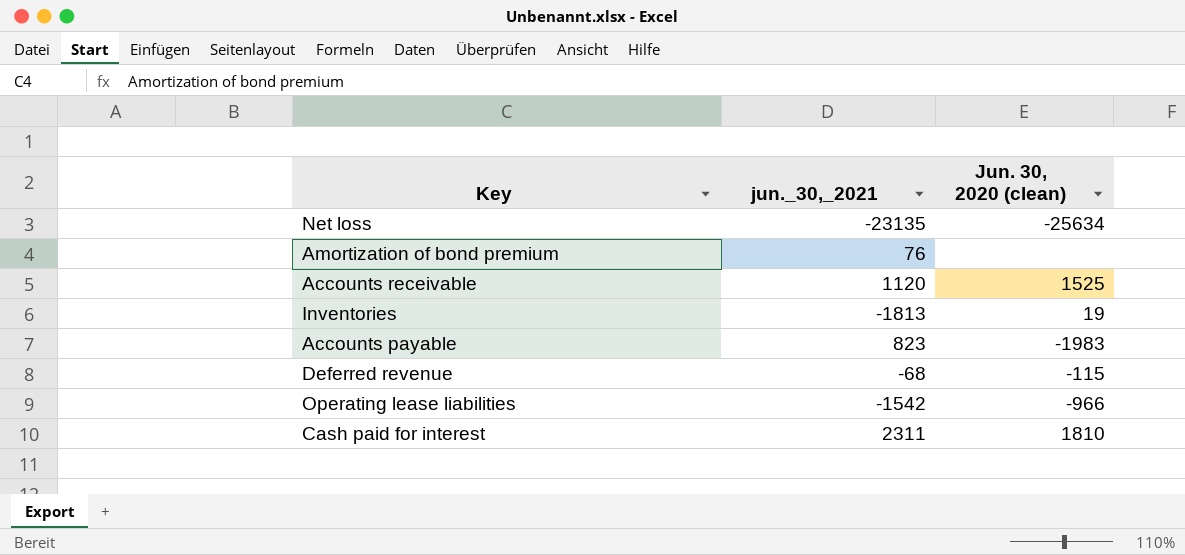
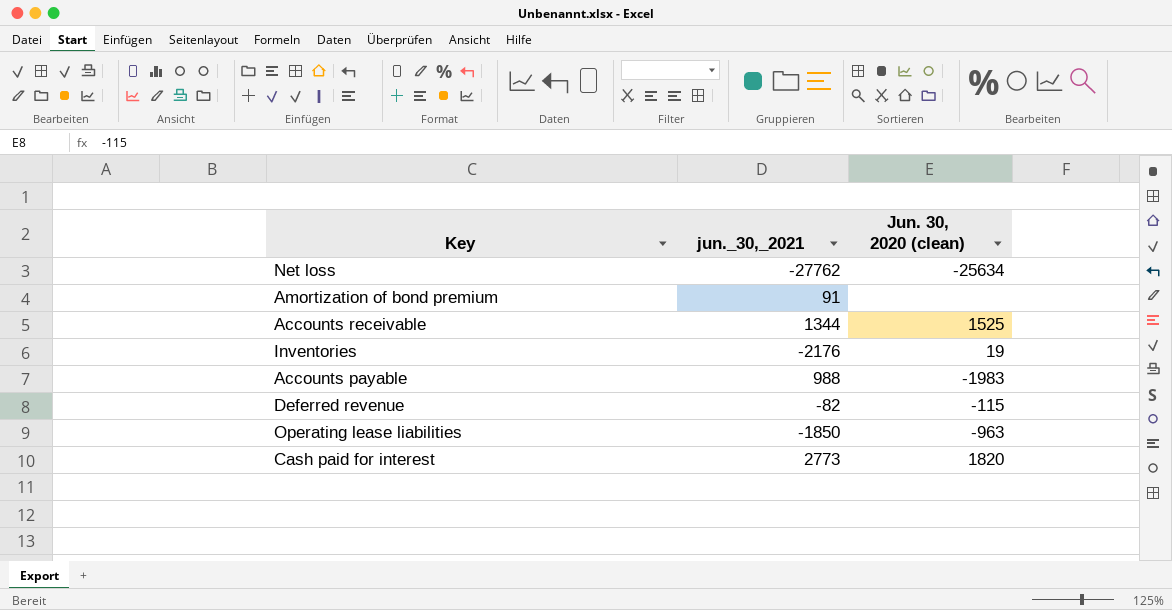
Net loss | jun._30,_2021: -23135 -> -27762
Amortization of bond premium | jun._30,_2021: 76 -> 91
Accounts receivable | jun._30,_2021: 1120 -> 1344
Inventories | jun._30,_2021: -1813 -> -2176
Accounts payable | jun._30,_2021: 823 -> 988
Deferred revenue | jun._30,_2021: -68 -> -82
Operating lease liabilities | jun._30,_2021: -1542 -> -1850
Operating lease liabilities | Jun. 30, 2020 (clean): -966 -> -963
Cash paid for interest | jun._30,_2021: 2311 -> 2773
Cash paid for interest | Jun. 30, 2020 (clean): 1810 -> 1820

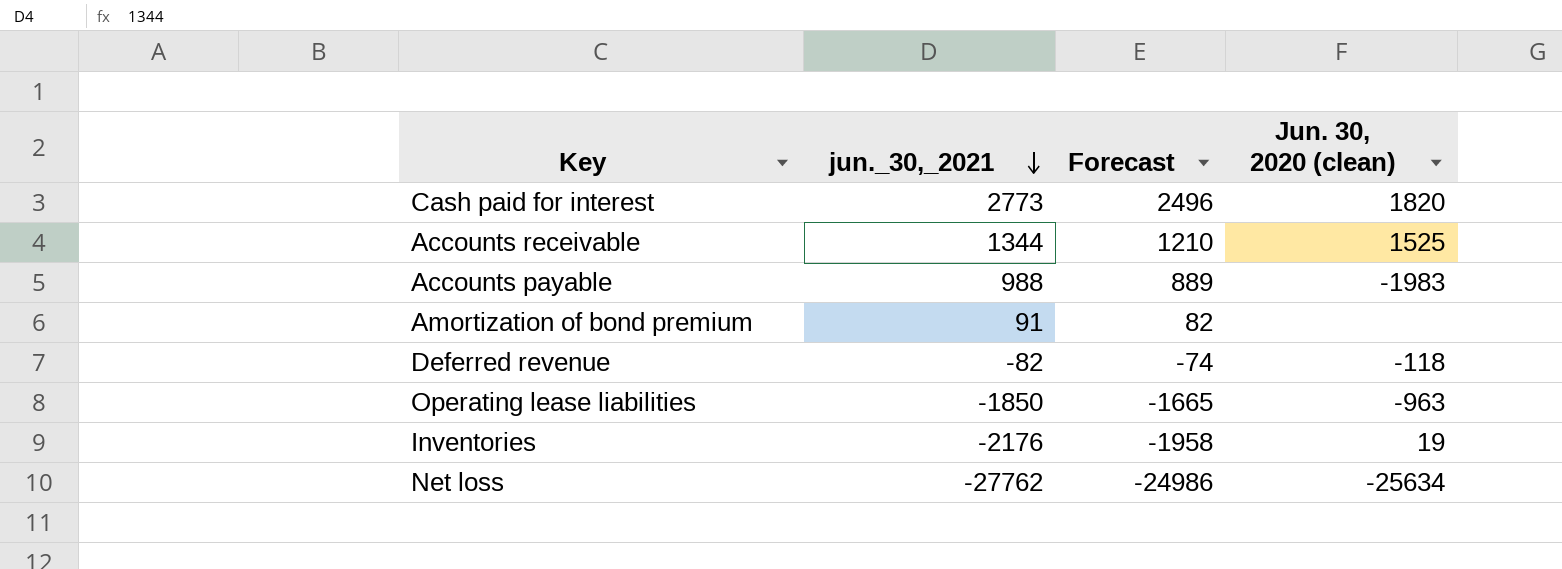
row order: none -> jun._30,_2021 descending
column Forecast | formula: none -> [jun._30,_2021] * 0.9
Deferred revenue | Jun. 30, 2020 (clean): -115 -> -118

